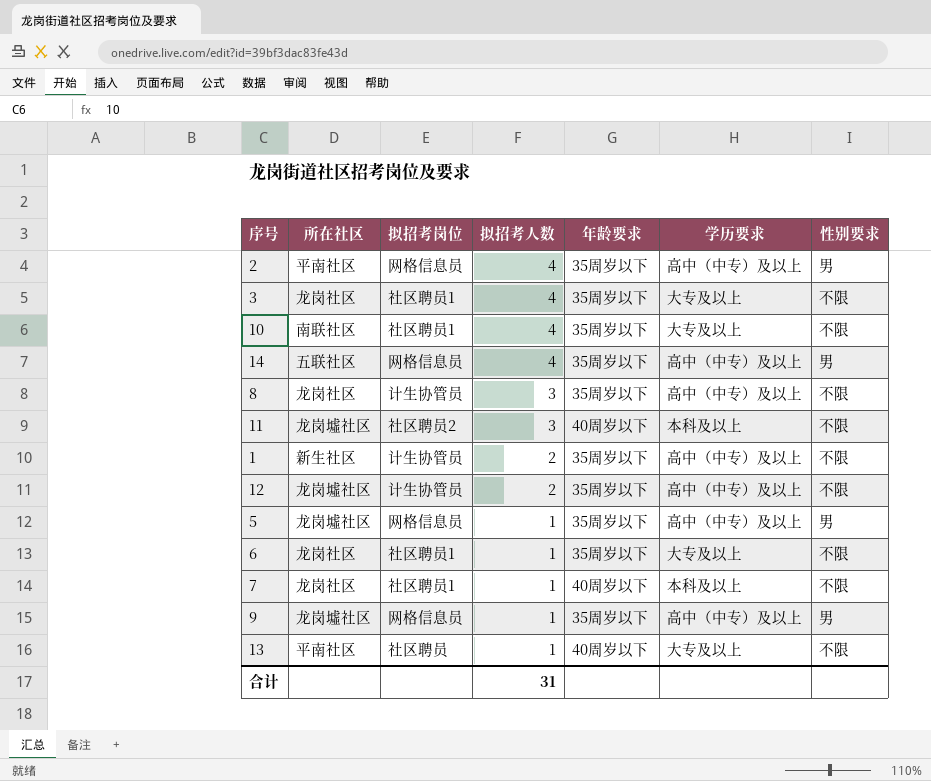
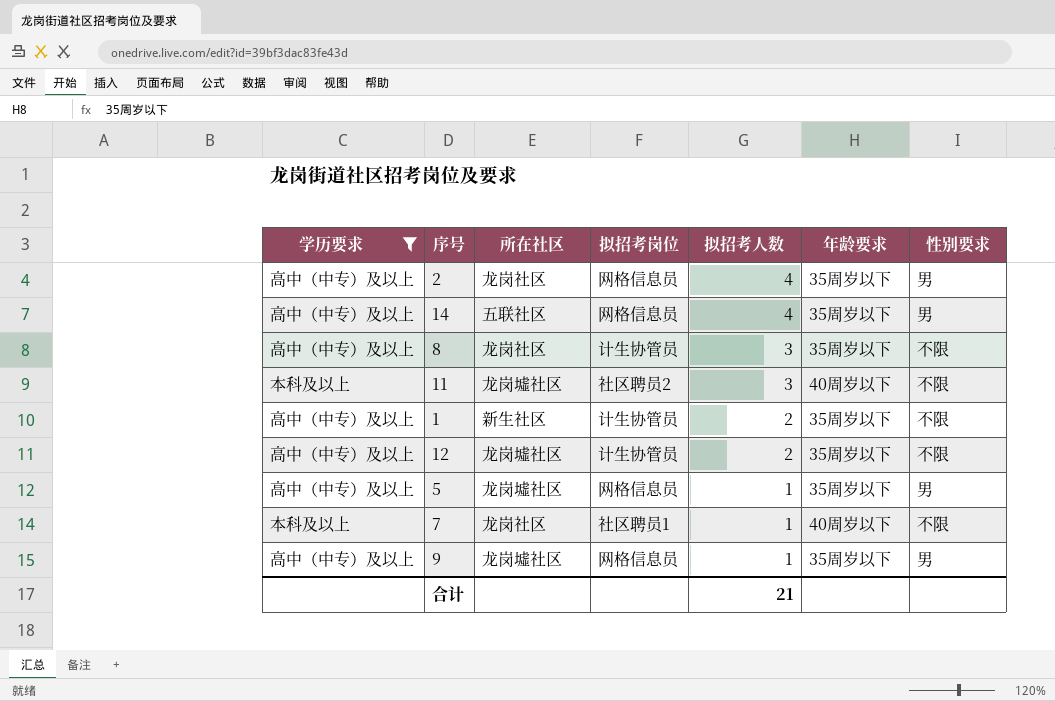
filter: none -> 学历要求 != 大专及以上
column 学历要求 | position: 6 -> 1
2 | 所在社区: 平南社区 -> 龙岗社区
合计 | 拟招考人数: 31 -> 21

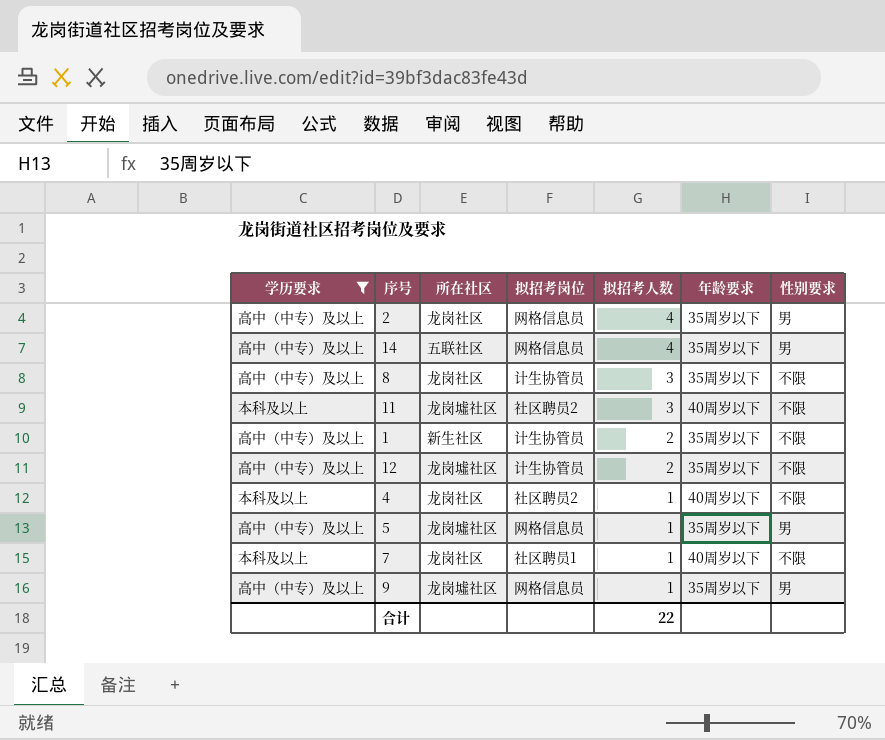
row 4: none -> 本科及以上 | 龙岗社区 | 社区聘员2 | 1 | 40周岁以下 | 不限
合计 | 拟招考人数: 21 -> 22

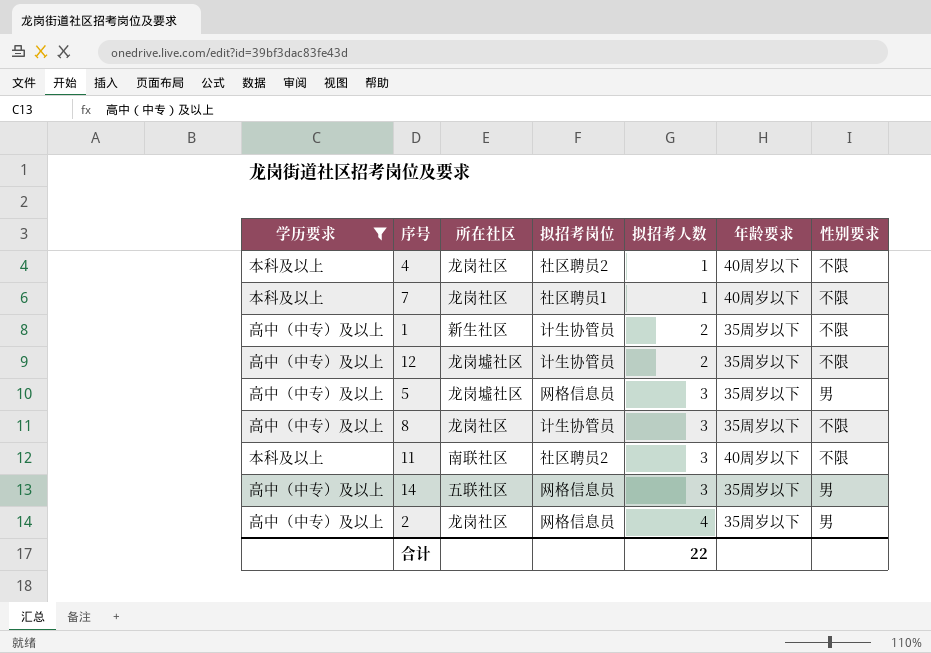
row order: 拟招考人数 descending -> 拟招考人数 ascending
row 9: 高中（中专）及以上 | 龙岗墟社区 | 网格信息员 | 1 | 35周岁以下 | 男 -> none
5 | 拟招考人数: 1 -> 3
11 | 所在社区: 龙岗墟社区 -> 南联社区
14 | 拟招考人数: 4 -> 3

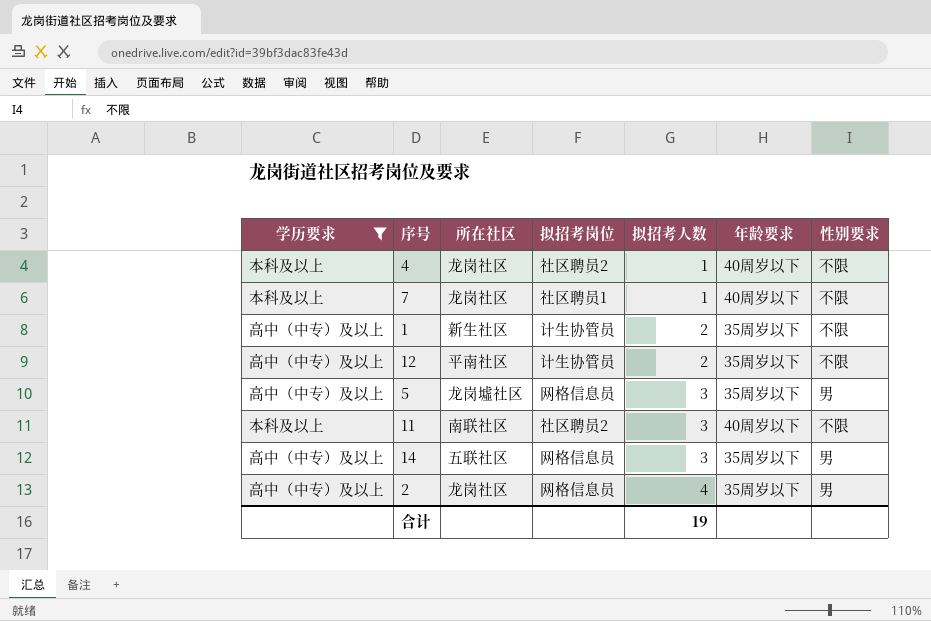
row 8: 高中（中专）及以上 | 龙岗社区 | 计生协管员 | 3 | 35周岁以下 | 不限 -> none
12 | 所在社区: 龙岗墟社区 -> 平南社区
合计 | 拟招考人数: 22 -> 19

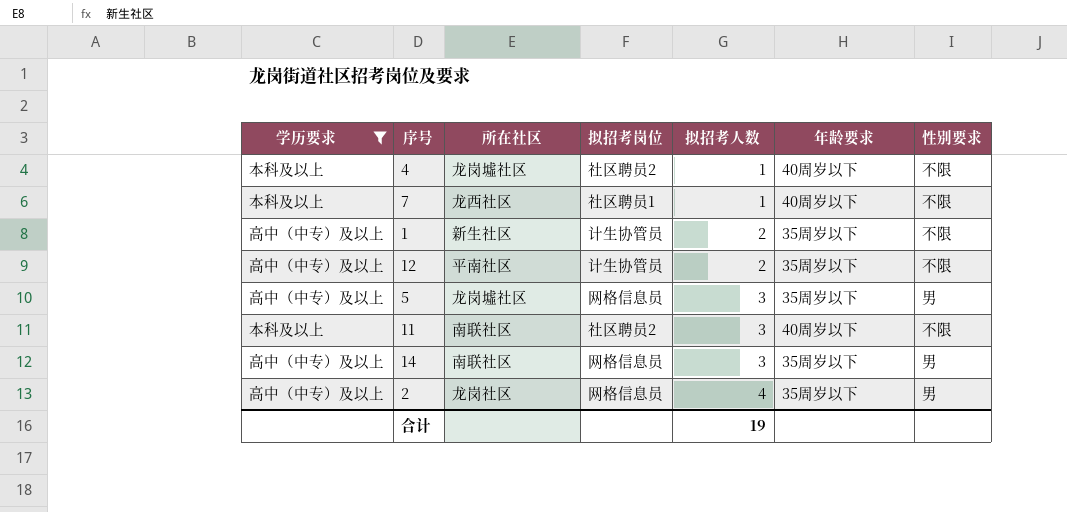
4 | 所在社区: 龙岗社区 -> 龙岗墟社区
7 | 所在社区: 龙岗社区 -> 龙西社区
14 | 所在社区: 五联社区 -> 南联社区

